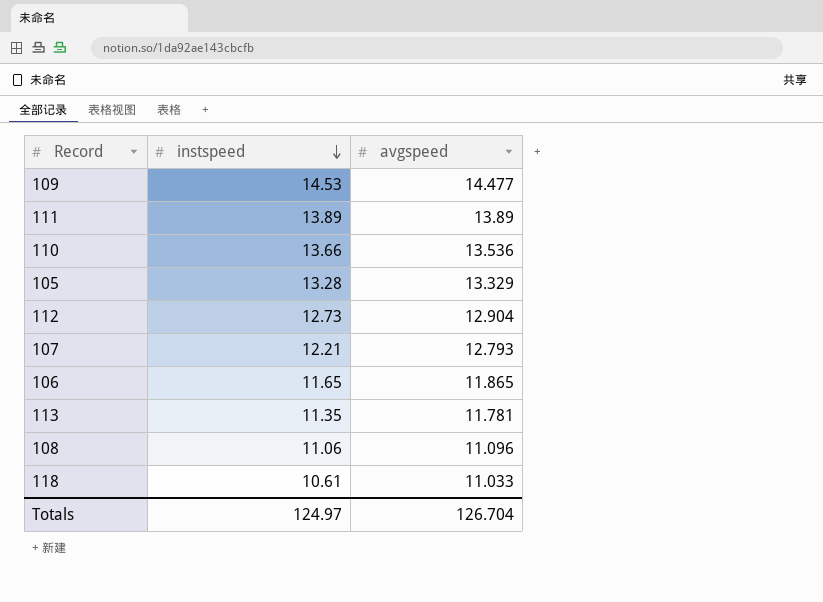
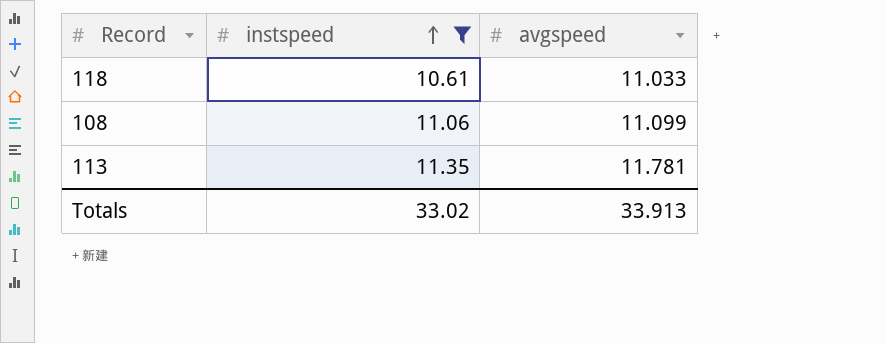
filter: none -> instspeed <= 11.35
row order: instspeed descending -> instspeed ascending
108 | avgspeed: 11.096 -> 11.099
Totals | instspeed: 124.97 -> 33.02
Totals | avgspeed: 126.704 -> 33.913

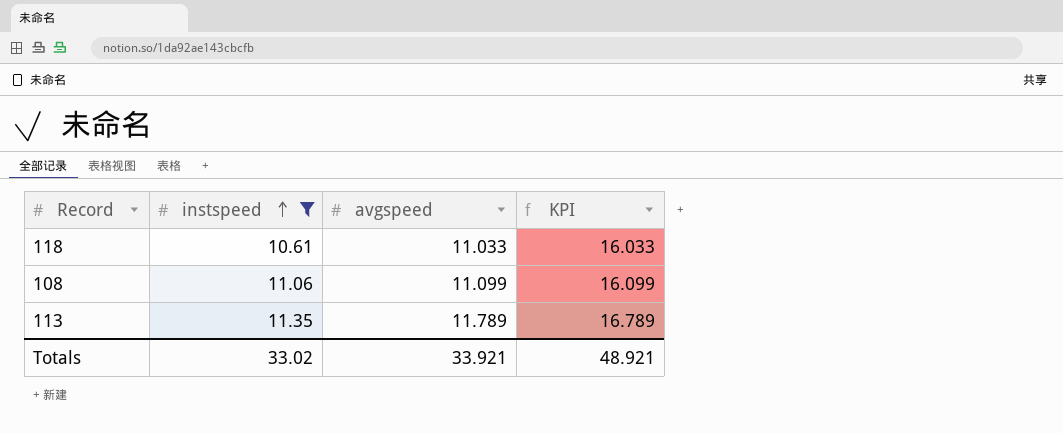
column KPI | formula: none -> [avgspeed] + 5
113 | avgspeed: 11.781 -> 11.789
Totals | avgspeed: 33.913 -> 33.921

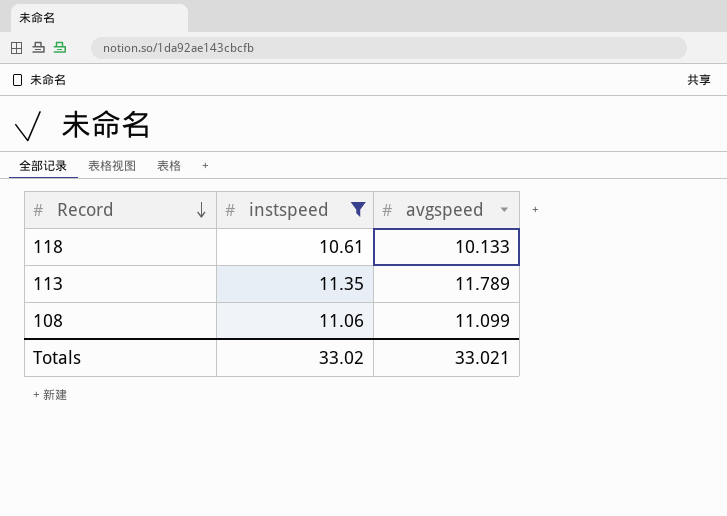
row order: instspeed ascending -> Record descending
column KPI | formula: [avgspeed] + 5 -> none
118 | avgspeed: 11.033 -> 10.133
Totals | avgspeed: 33.921 -> 33.021

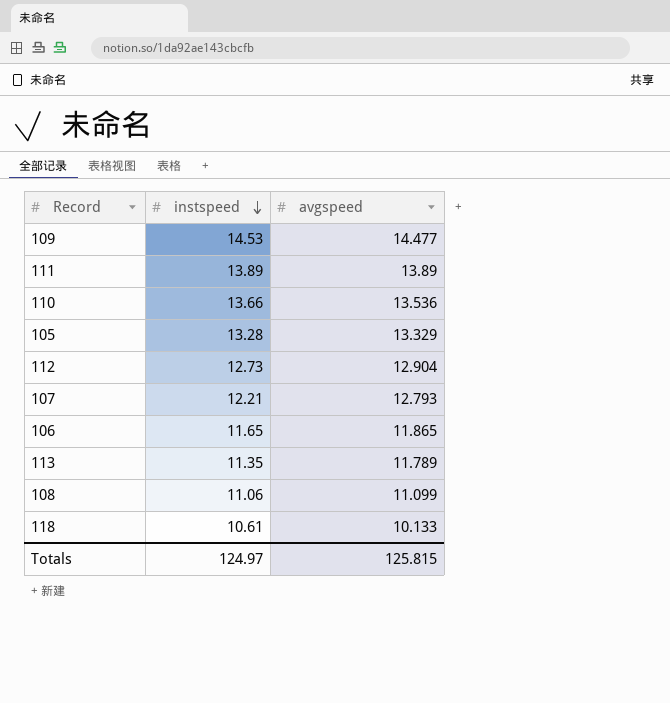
filter: instspeed <= 11.35 -> none
row order: Record descending -> instspeed descending
Totals | instspeed: 33.02 -> 124.97
Totals | avgspeed: 33.021 -> 125.815

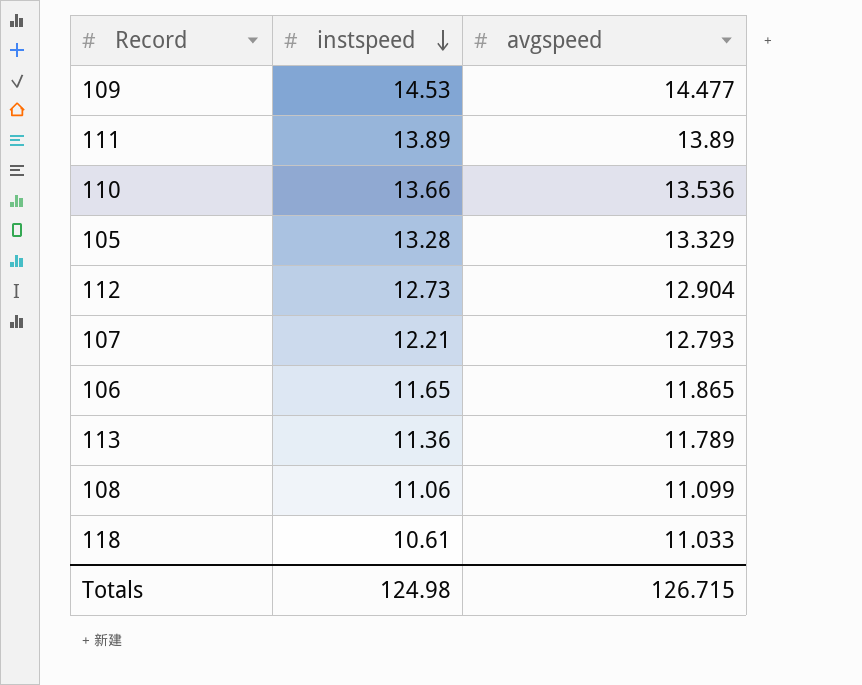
113 | instspeed: 11.35 -> 11.36
118 | avgspeed: 10.133 -> 11.033
Totals | instspeed: 124.97 -> 124.98
Totals | avgspeed: 125.815 -> 126.715

